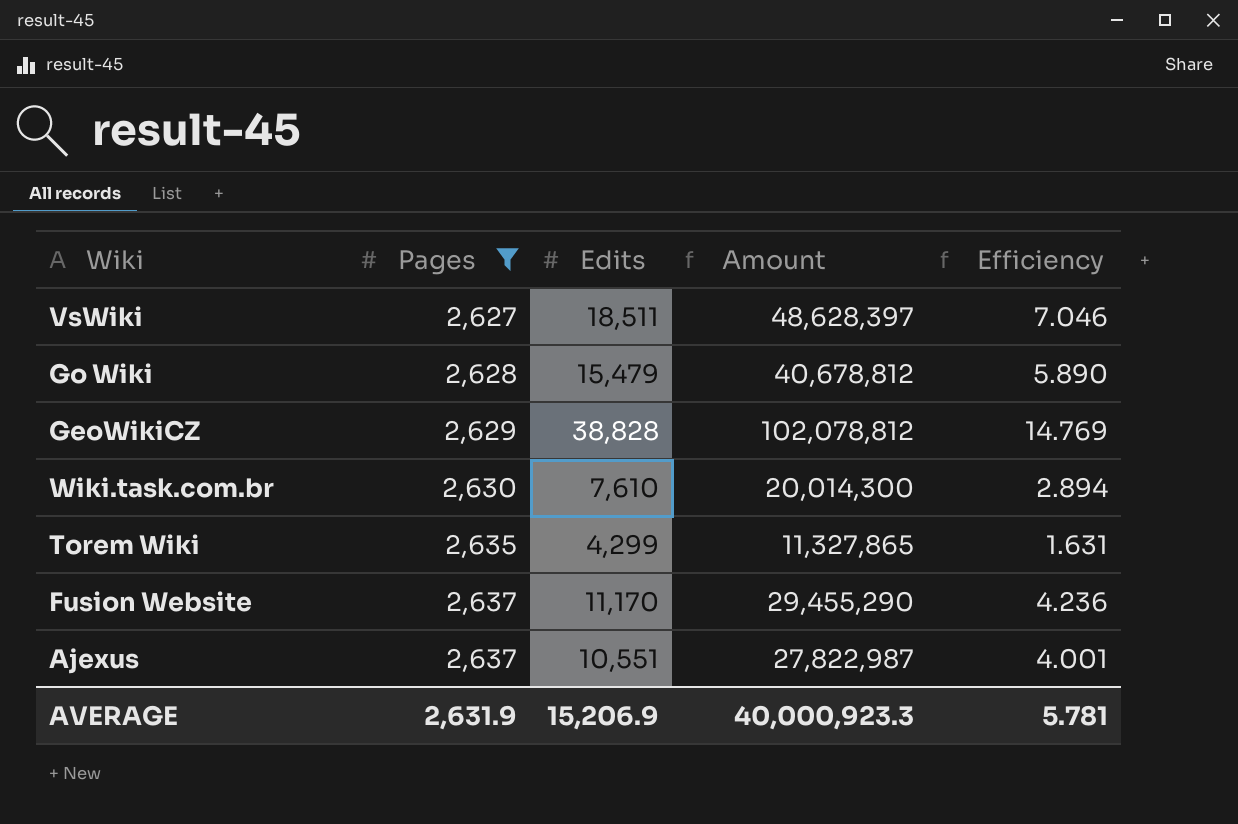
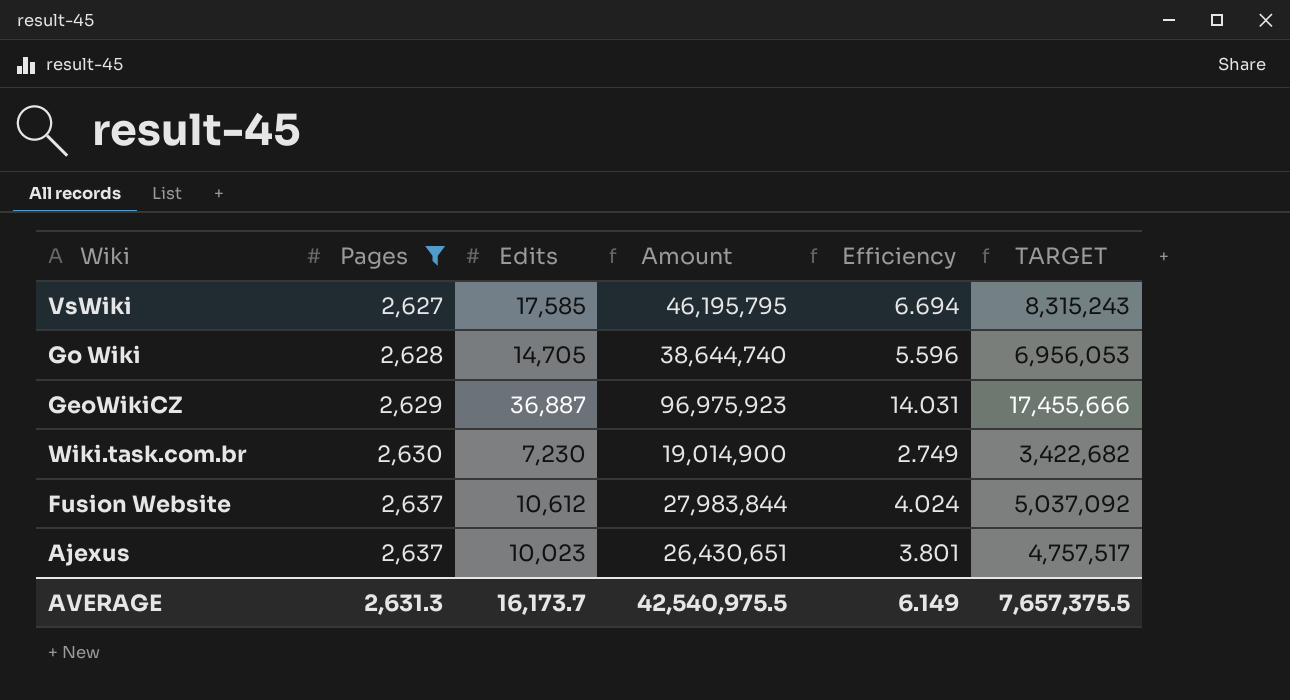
column TARGET | formula: none -> [Amount] * 0.18
row Torem Wiki: 2,635 | 4,299 | 11,327,865 | 1.631 -> none
VsWiki | Edits: 18,511 -> 17,585
VsWiki | Amount: 48,628,397 -> 46,195,795
VsWiki | Efficiency: 7.046 -> 6.694
Go Wiki | Edits: 15,479 -> 14,705
Go Wiki | Amount: 40,678,812 -> 38,644,740
Go Wiki | Efficiency: 5.890 -> 5.596
GeoWikiCZ | Edits: 38,828 -> 36,887
GeoWikiCZ | Amount: 102,078,812 -> 96,975,923
GeoWikiCZ | Efficiency: 14.769 -> 14.031
Wiki.task.com.br | Edits: 7,610 -> 7,230
Wiki.task.com.br | Amount: 20,014,300 -> 19,014,900
Wiki.task.com.br | Efficiency: 2.894 -> 2.749
Fusion Website | Edits: 11,170 -> 10,612
Fusion Website | Amount: 29,455,290 -> 27,983,844
Fusion Website | Efficiency: 4.236 -> 4.024
Ajexus | Edits: 10,551 -> 10,023
Ajexus | Amount: 27,822,987 -> 26,430,651
Ajexus | Efficiency: 4.001 -> 3.801
AVERAGE | Pages: 2,631.9 -> 2,631.3
AVERAGE | Edits: 15,206.9 -> 16,173.7
AVERAGE | Amount: 40,000,923.3 -> 42,540,975.5
AVERAGE | Efficiency: 5.781 -> 6.149

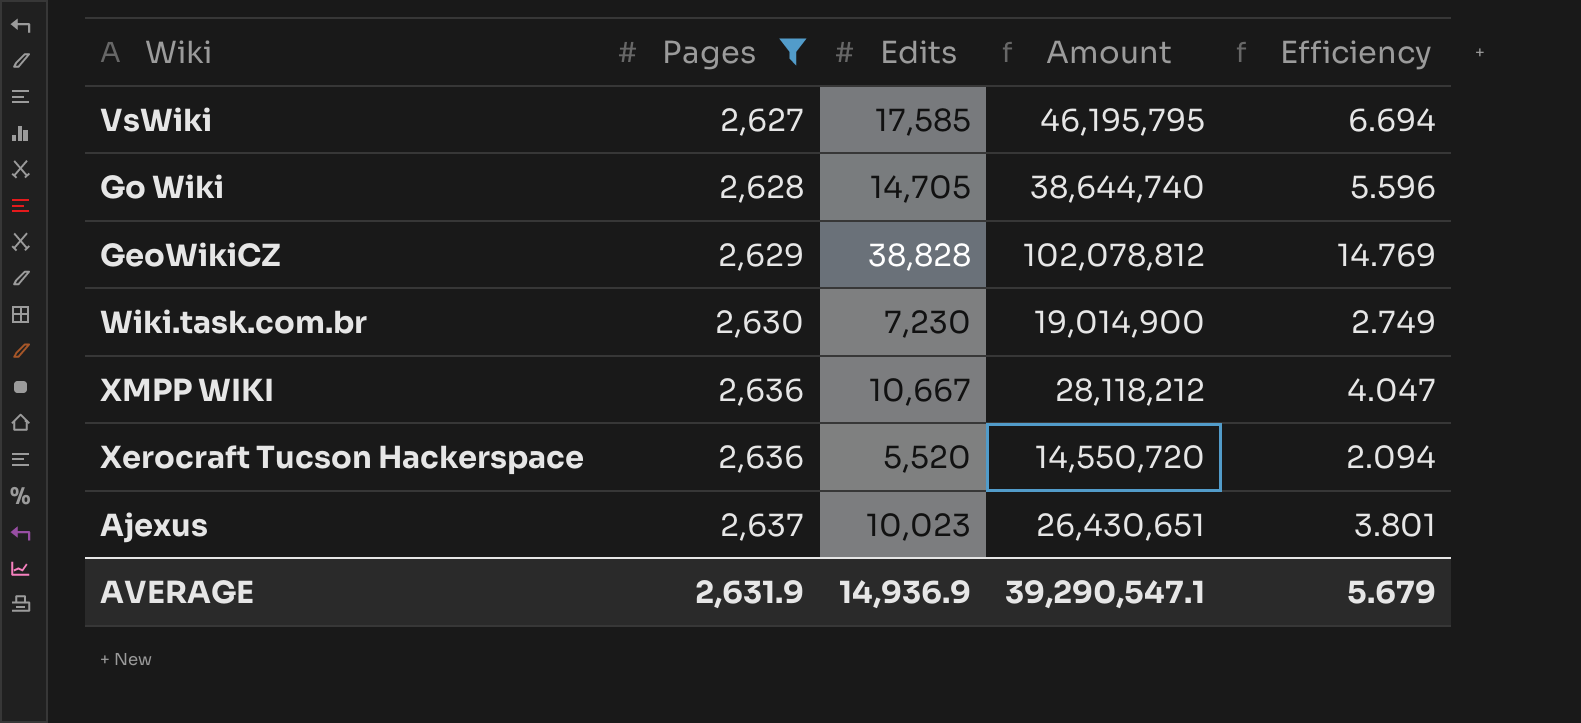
column TARGET | formula: [Amount] * 0.18 -> none
row Fusion Website: 2,637 | 10,612 | 27,983,844 | 4.024 | 5,037,092 -> none
GeoWikiCZ | Edits: 36,887 -> 38,828
GeoWikiCZ | Amount: 96,975,923 -> 102,078,812
GeoWikiCZ | Efficiency: 14.031 -> 14.769
row XMPP WIKI: none -> 2,636 | 10,667 | 28,118,212 | 4.047
row Xerocraft Tucson Hackerspace: none -> 2,636 | 5,520 | 14,550,720 | 2.094
AVERAGE | Pages: 2,631.3 -> 2,631.9
AVERAGE | Edits: 16,173.7 -> 14,936.9
AVERAGE | Amount: 42,540,975.5 -> 39,290,547.1
AVERAGE | Efficiency: 6.149 -> 5.679

